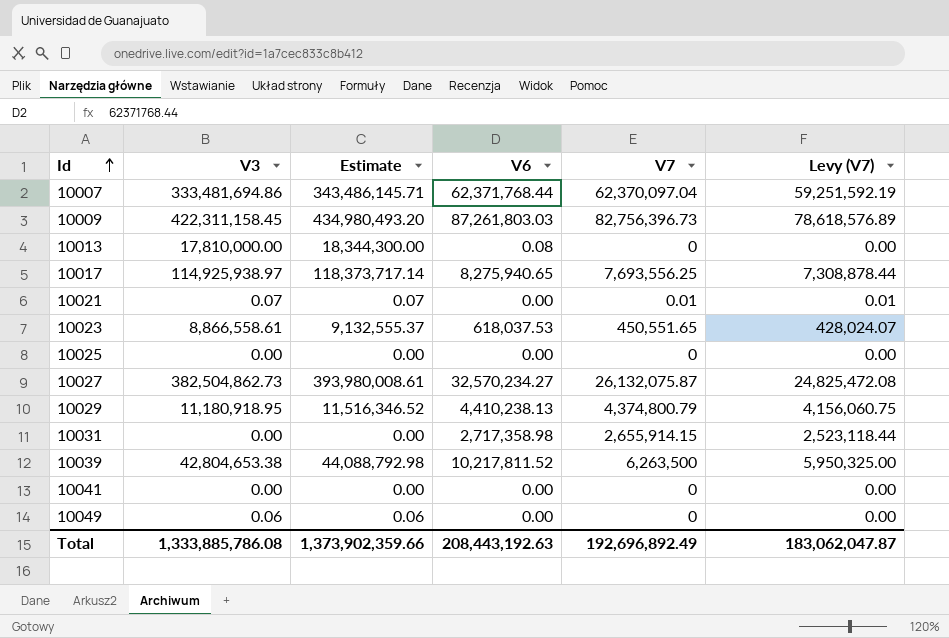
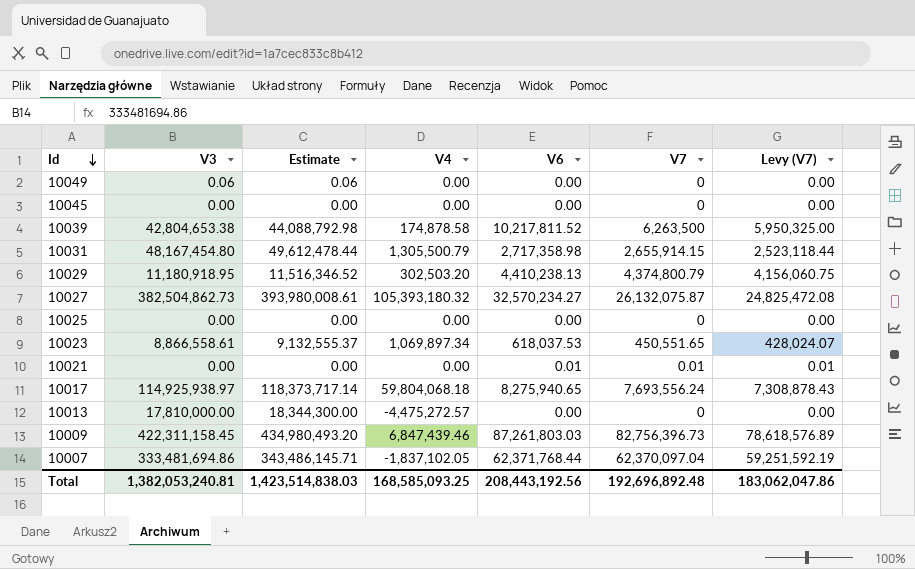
row order: Id ascending -> Id descending
column V4 | position: none -> 4
row 10041: 0.00 | 0.00 | 0.00 | 0 | 0.00 -> none
row 10045: none -> 0.00 | 0.00 | 0.00 | 0.00 | 0 | 0.00
10031 | V3: 0.00 -> 48,167,454.80
10031 | Estimate: 0.00 -> 49,612,478.44
10021 | V3: 0.07 -> 0.00
10021 | Estimate: 0.07 -> 0.00
10021 | V6: 0.00 -> 0.01
10017 | V7: 7,693,556.25 -> 7,693,556.24
10017 | Levy (V7): 7,308,878.44 -> 7,308,878.43
10013 | V6: 0.08 -> 0.00
Total | V3: 1,333,885,786.08 -> 1,382,053,240.81
Total | Estimate: 1,373,902,359.66 -> 1,423,514,838.03
Total | V6: 208,443,192.63 -> 208,443,192.56
Total | V7: 192,696,892.49 -> 192,696,892.48
Total | Levy (V7): 183,062,047.87 -> 183,062,047.86

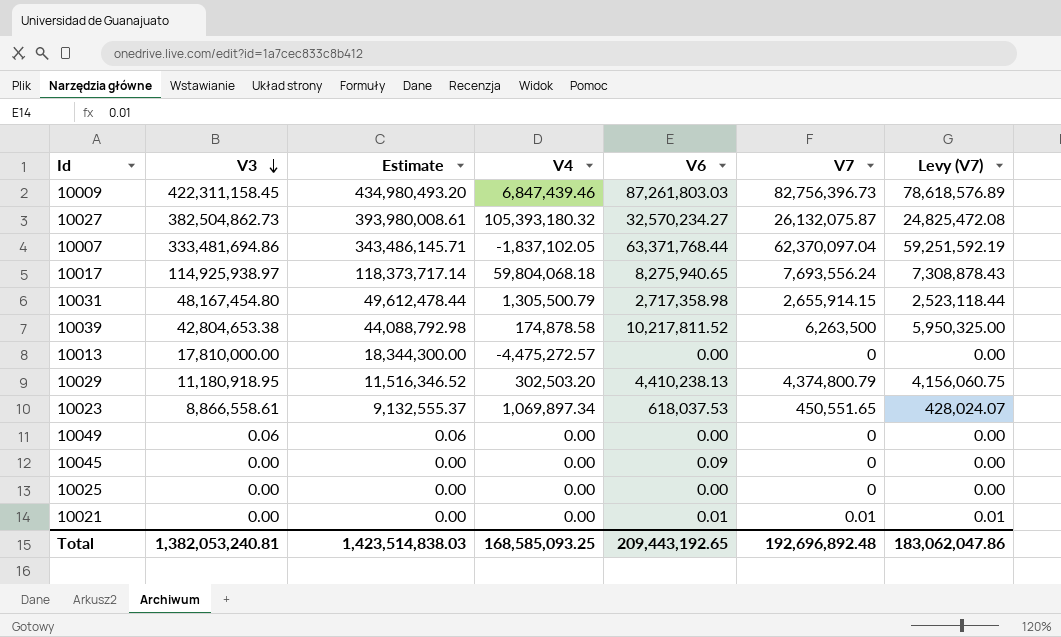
row order: Id descending -> V3 descending
10007 | V6: 62,371,768.44 -> 63,371,768.44
10045 | V6: 0.00 -> 0.09
Total | V6: 208,443,192.56 -> 209,443,192.65

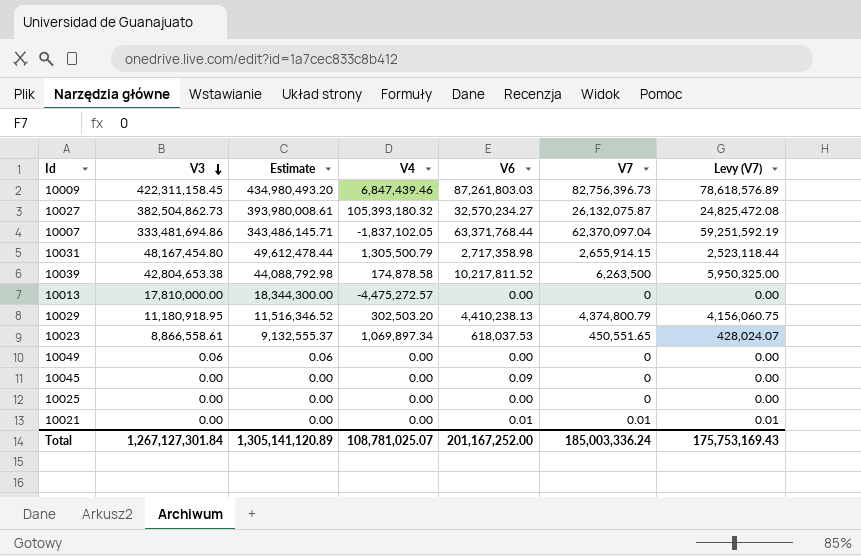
row 10017: 114,925,938.97 | 118,373,717.14 | 59,804,068.18 | 8,275,940.65 | 7,693,556.24 | 7,308,878.43 -> none
Total | V3: 1,382,053,240.81 -> 1,267,127,301.84
Total | Estimate: 1,423,514,838.03 -> 1,305,141,120.89
Total | V4: 168,585,093.25 -> 108,781,025.07
Total | V6: 209,443,192.65 -> 201,167,252.00
Total | V7: 192,696,892.48 -> 185,003,336.24
Total | Levy (V7): 183,062,047.86 -> 175,753,169.43

